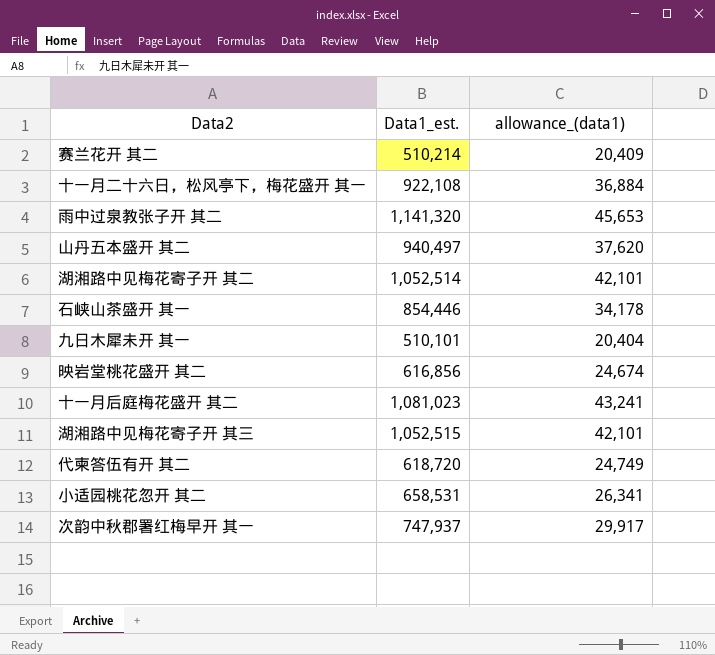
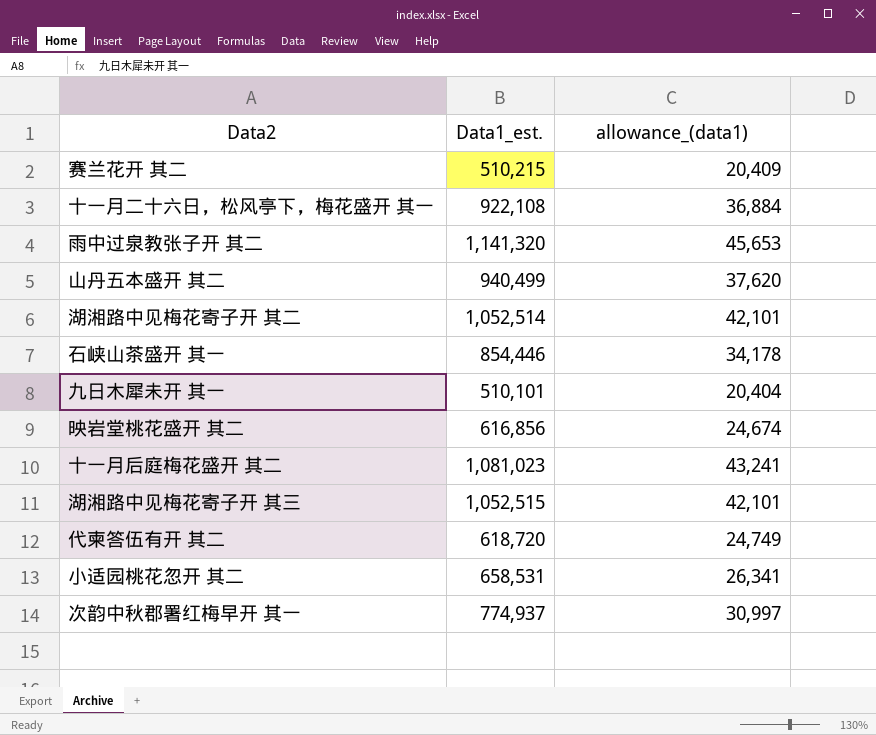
赛兰花开 其二 | Data1_est.: 510,214 -> 510,215
山丹五本盛开 其二 | Data1_est.: 940,497 -> 940,499
次韵中秋郡署红梅早开 其一 | Data1_est.: 747,937 -> 774,937
次韵中秋郡署红梅早开 其一 | allowance_(data1): 29,917 -> 30,997

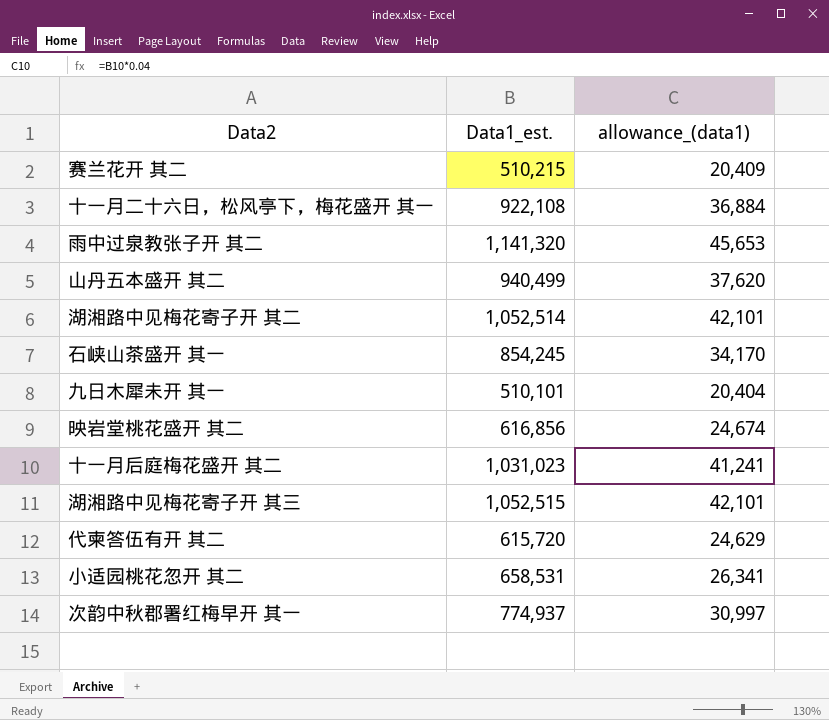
石峡山茶盛开 其一 | Data1_est.: 854,446 -> 854,245
石峡山茶盛开 其一 | allowance_(data1): 34,178 -> 34,170
十一月后庭梅花盛开 其二 | Data1_est.: 1,081,023 -> 1,031,023
十一月后庭梅花盛开 其二 | allowance_(data1): 43,241 -> 41,241
代柬答伍有开 其二 | Data1_est.: 618,720 -> 615,720
代柬答伍有开 其二 | allowance_(data1): 24,749 -> 24,629

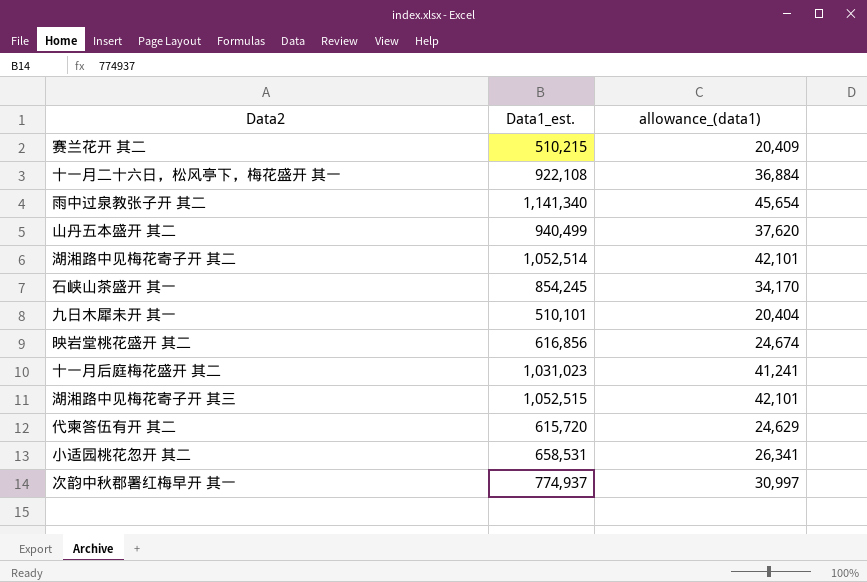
雨中过泉教张子开 其二 | Data1_est.: 1,141,320 -> 1,141,340
雨中过泉教张子开 其二 | allowance_(data1): 45,653 -> 45,654

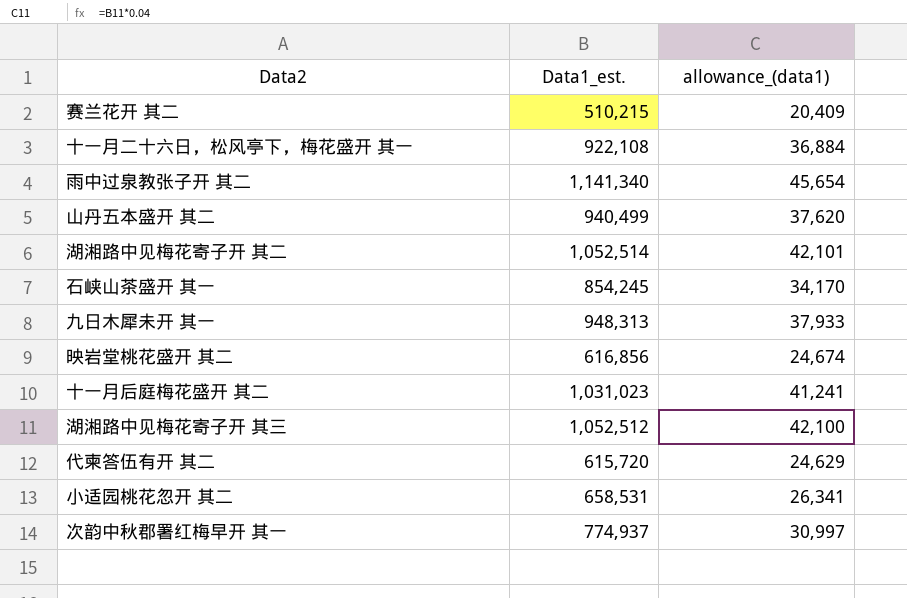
九日木犀未开 其一 | Data1_est.: 510,101 -> 948,313
九日木犀未开 其一 | allowance_(data1): 20,404 -> 37,933
湖湘路中见梅花寄子开 其三 | Data1_est.: 1,052,515 -> 1,052,512
湖湘路中见梅花寄子开 其三 | allowance_(data1): 42,101 -> 42,100

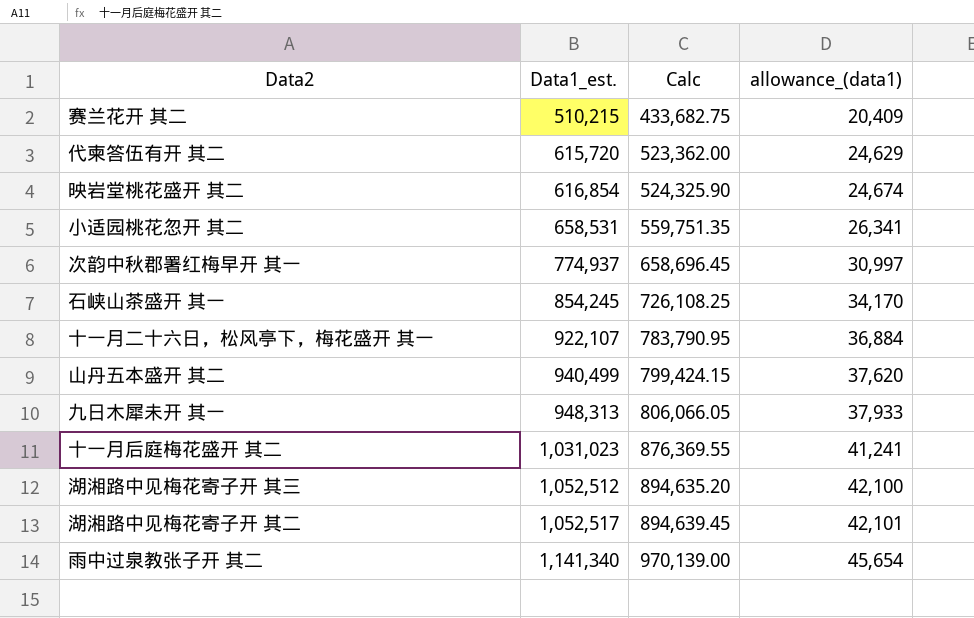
row order: none -> Data1_est. ascending
column Calc | formula: none -> [Data1_est.] * 0.85
映岩堂桃花盛开 其二 | Data1_est.: 616,856 -> 616,854
十一月二十六日，松风亭下，梅花盛开 其一 | Data1_est.: 922,108 -> 922,107
湖湘路中见梅花寄子开 其二 | Data1_est.: 1,052,514 -> 1,052,517

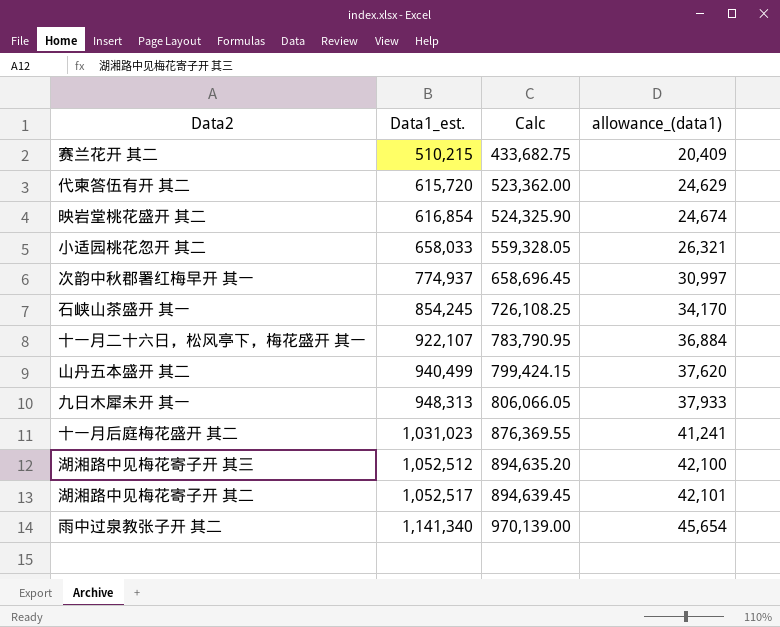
小适园桃花忽开 其二 | Data1_est.: 658,531 -> 658,033
小适园桃花忽开 其二 | Calc: 559,751.35 -> 559,328.05
小适园桃花忽开 其二 | allowance_(data1): 26,341 -> 26,321

